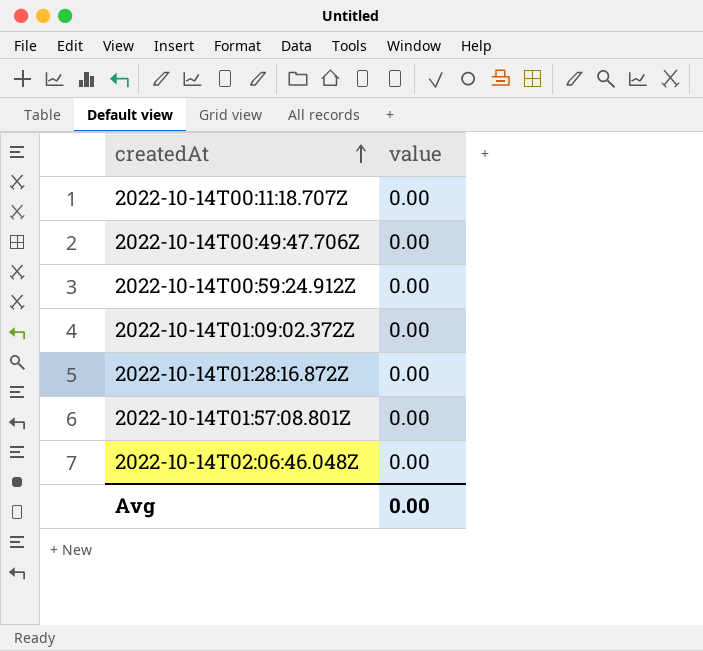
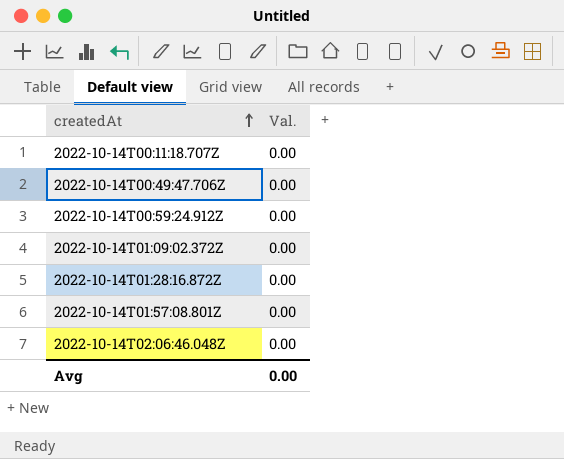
column name: value -> Val.

